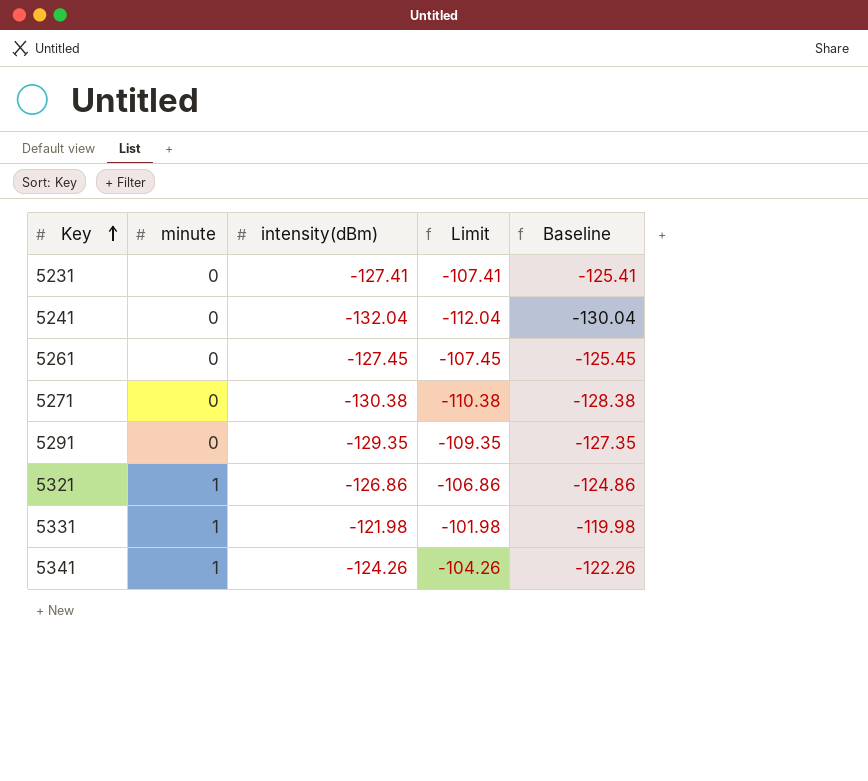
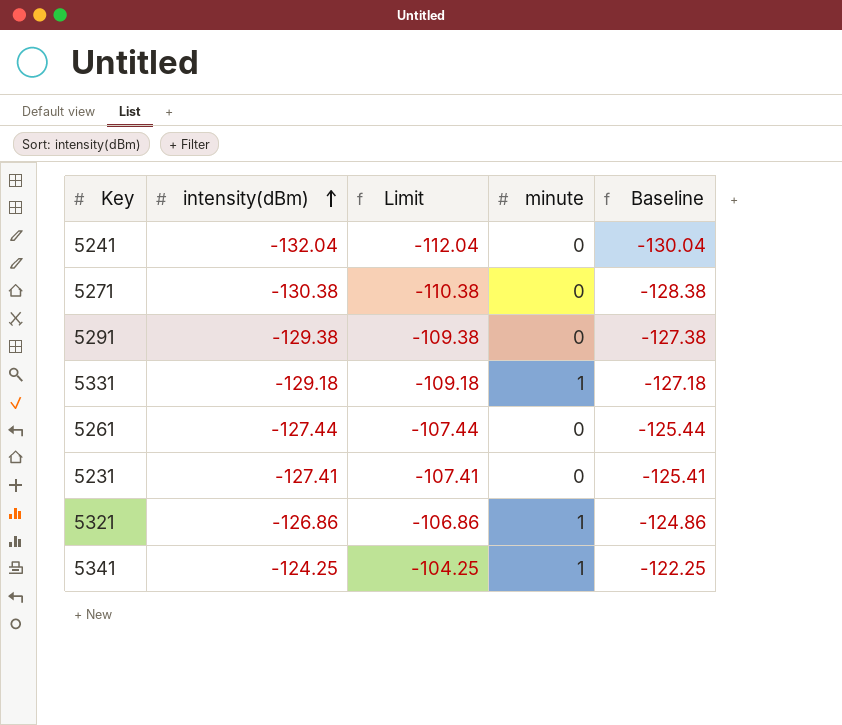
row order: Key ascending -> intensity(dBm) ascending
column minute | position: 2 -> 4
5291 | intensity(dBm): -129.35 -> -129.38
5291 | Limit: -109.35 -> -109.38
5291 | Baseline: -127.35 -> -127.38
5331 | intensity(dBm): -121.98 -> -129.18
5331 | Limit: -101.98 -> -109.18
5331 | Baseline: -119.98 -> -127.18
5261 | intensity(dBm): -127.45 -> -127.44
5261 | Limit: -107.45 -> -107.44
5261 | Baseline: -125.45 -> -125.44
5341 | intensity(dBm): -124.26 -> -124.25
5341 | Limit: -104.26 -> -104.25
5341 | Baseline: -122.26 -> -122.25

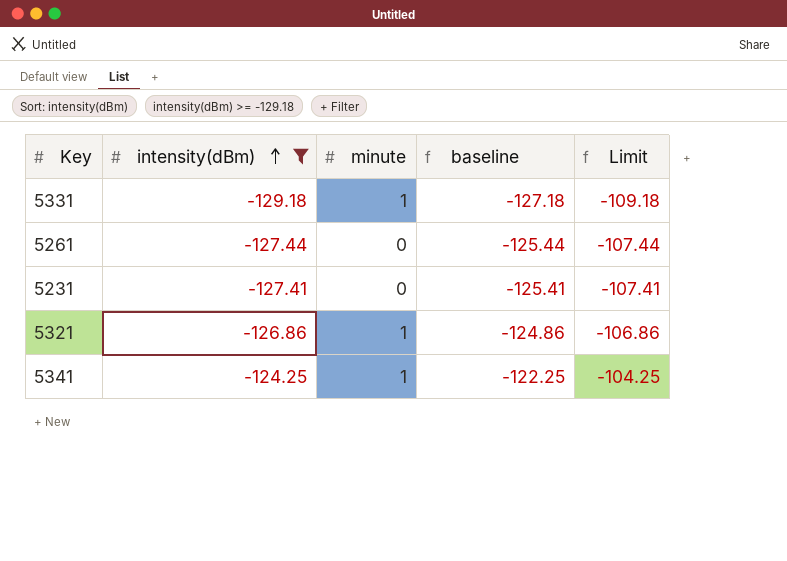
filter: none -> intensity(dBm) >= -129.18
column name: Baseline -> baseline
column Limit | position: 3 -> 5

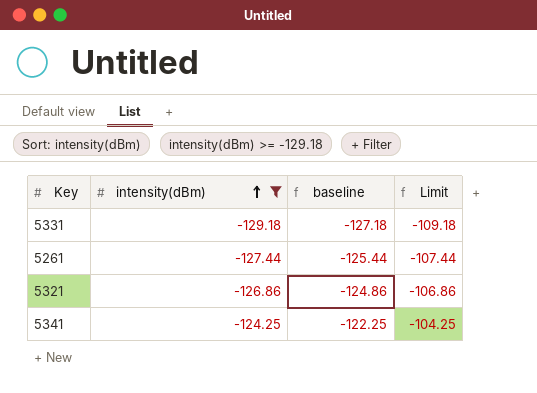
column minute | position: 3 -> none
row 5231: -127.41 | 0 | -125.41 | -107.41 -> none

